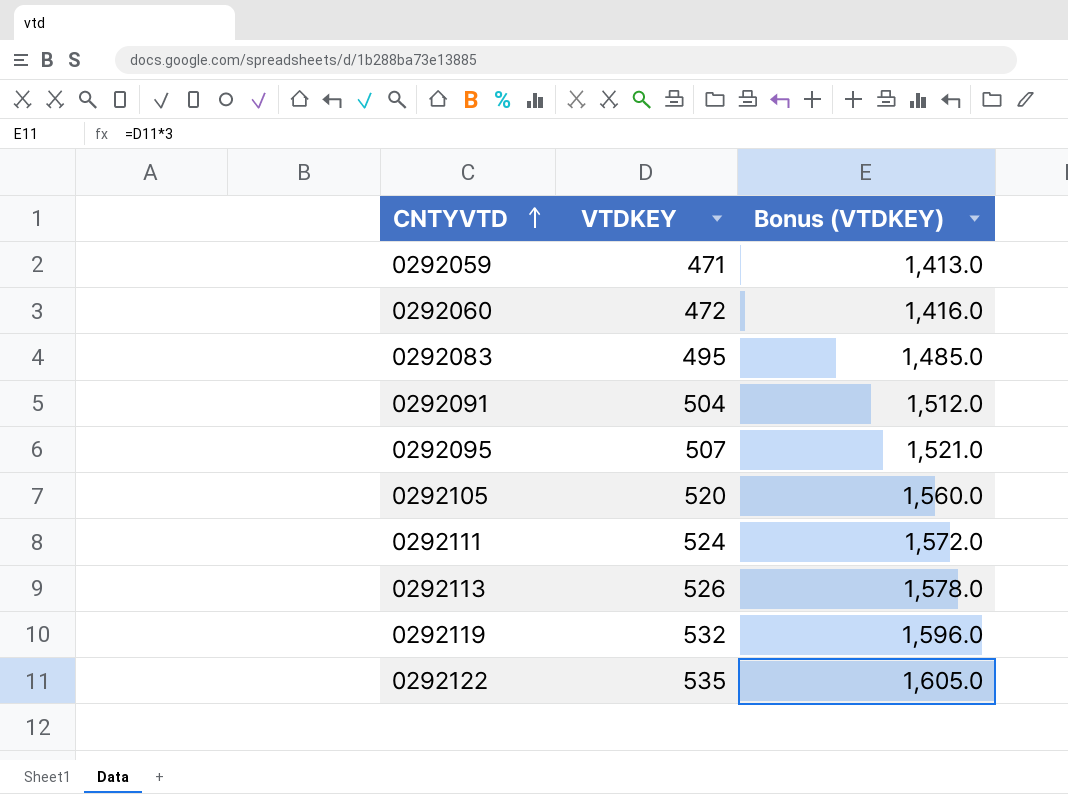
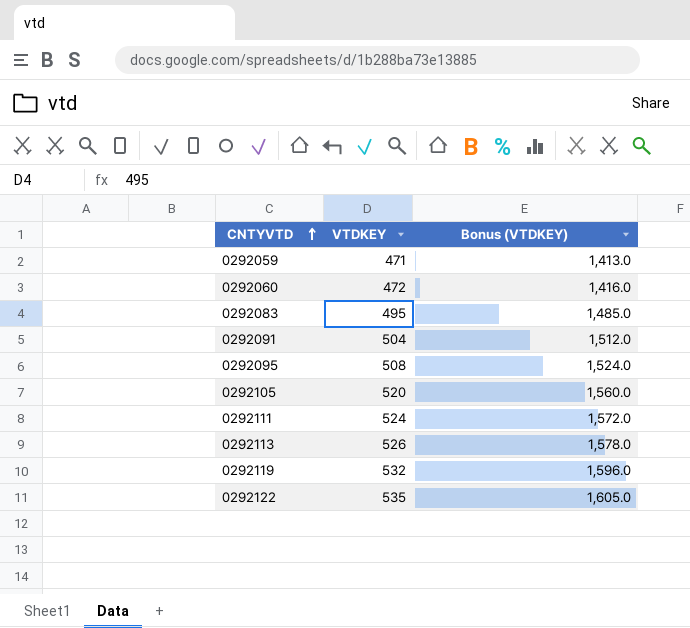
0292095 | VTDKEY: 507 -> 508
0292095 | Bonus (VTDKEY): 1,521.0 -> 1,524.0

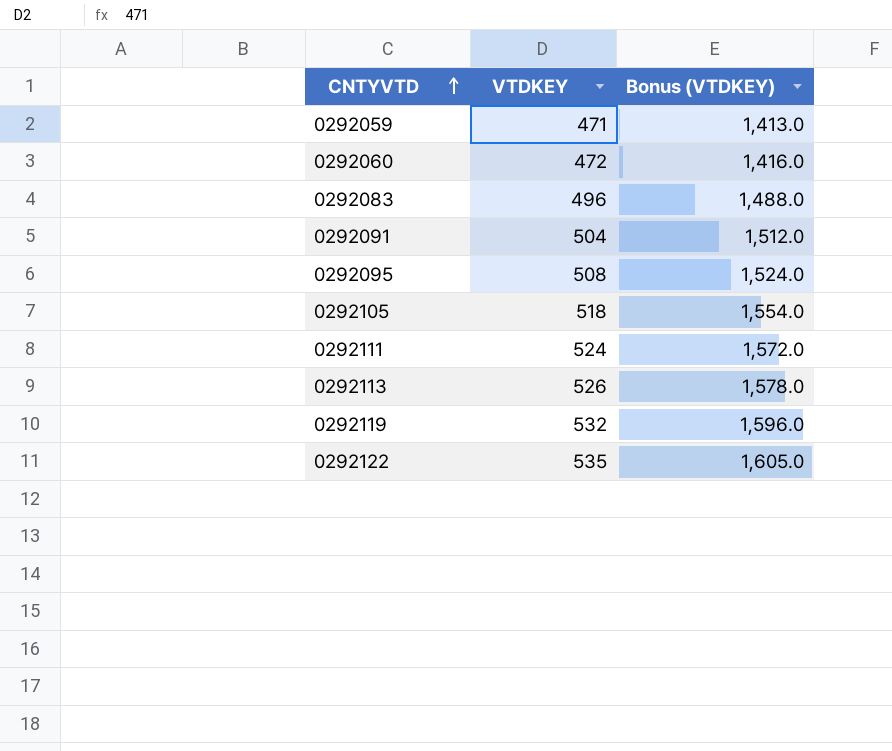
0292083 | VTDKEY: 495 -> 496
0292083 | Bonus (VTDKEY): 1,485.0 -> 1,488.0
0292105 | VTDKEY: 520 -> 518
0292105 | Bonus (VTDKEY): 1,560.0 -> 1,554.0

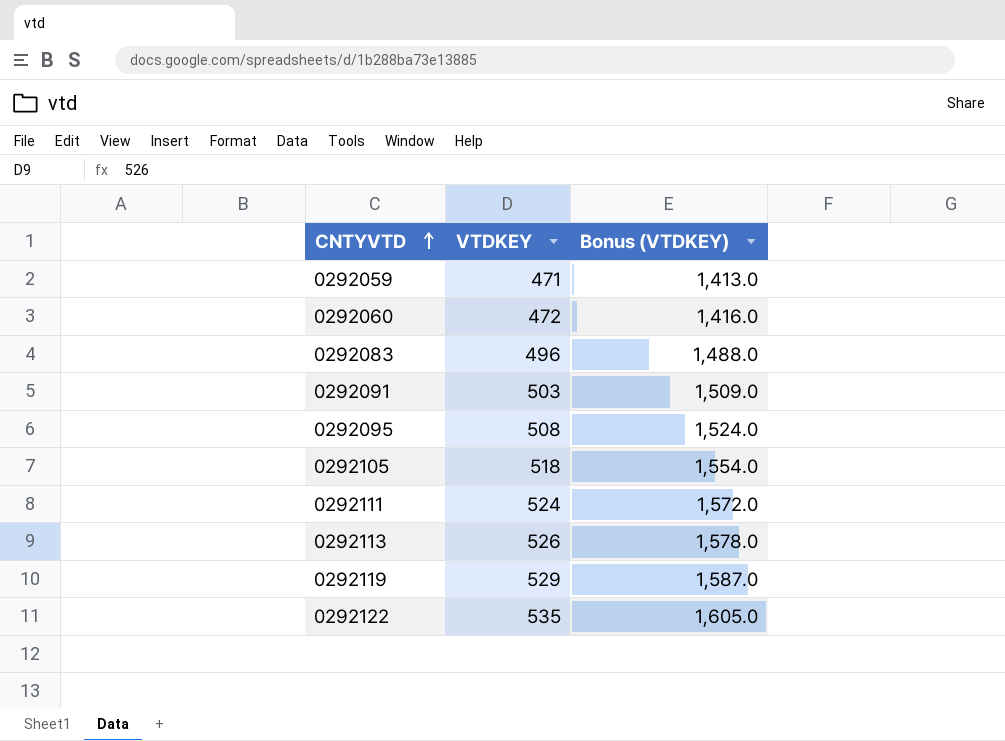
0292091 | VTDKEY: 504 -> 503
0292091 | Bonus (VTDKEY): 1,512.0 -> 1,509.0
0292119 | VTDKEY: 532 -> 529
0292119 | Bonus (VTDKEY): 1,596.0 -> 1,587.0

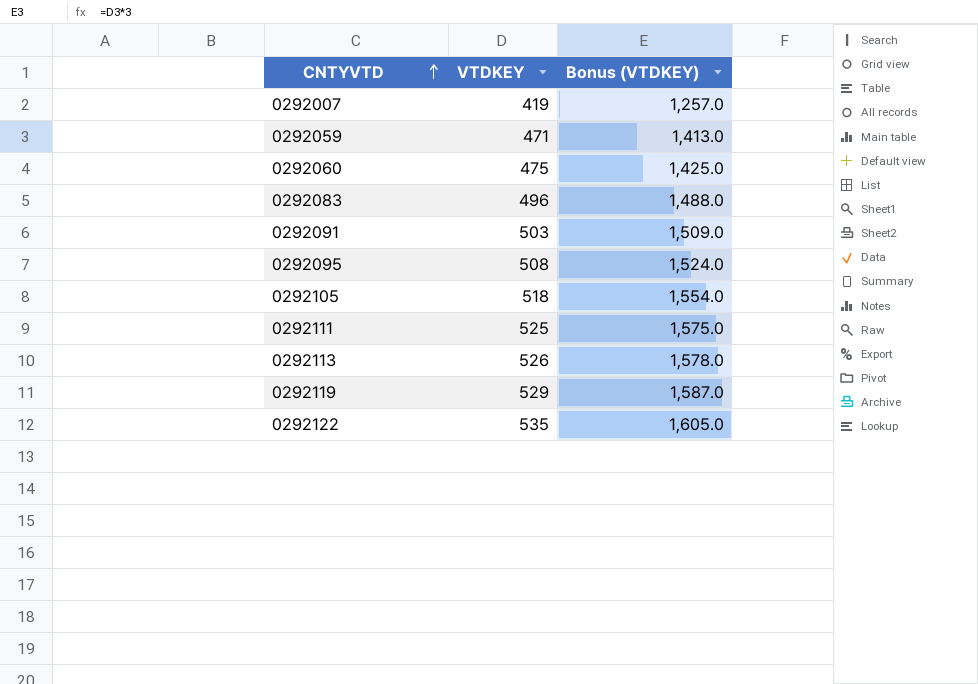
row 0292007: none -> 419 | 1,257.0
0292060 | VTDKEY: 472 -> 475
0292060 | Bonus (VTDKEY): 1,416.0 -> 1,425.0
0292111 | VTDKEY: 524 -> 525
0292111 | Bonus (VTDKEY): 1,572.0 -> 1,575.0

